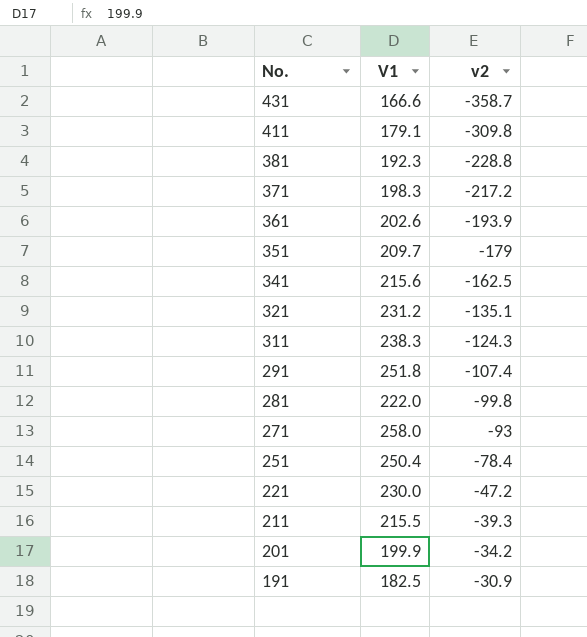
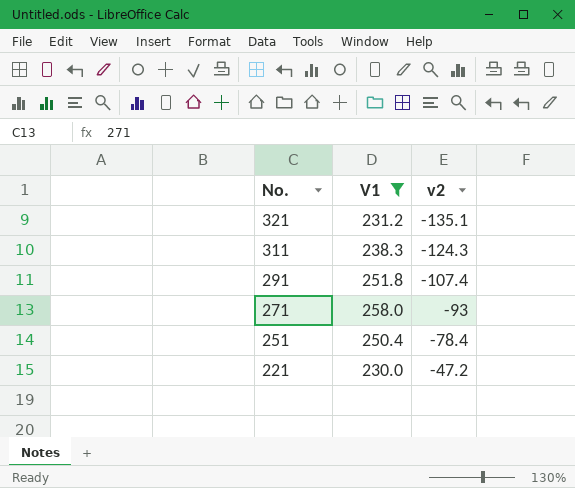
filter: none -> V1 >= 230.0

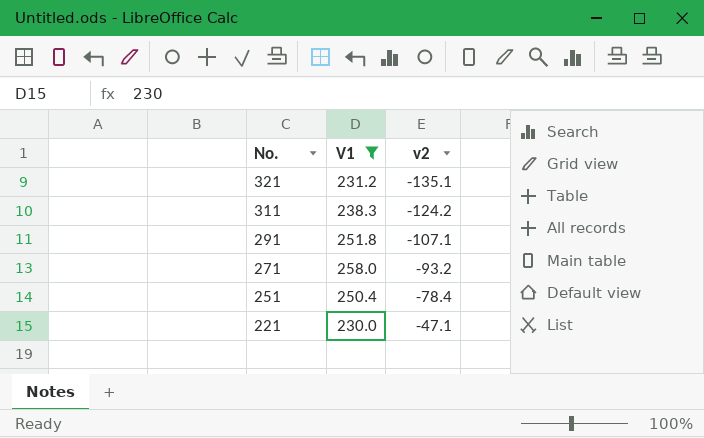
311 | v2: -124.3 -> -124.2
291 | v2: -107.4 -> -107.1
271 | v2: -93 -> -93.2
221 | v2: -47.2 -> -47.1

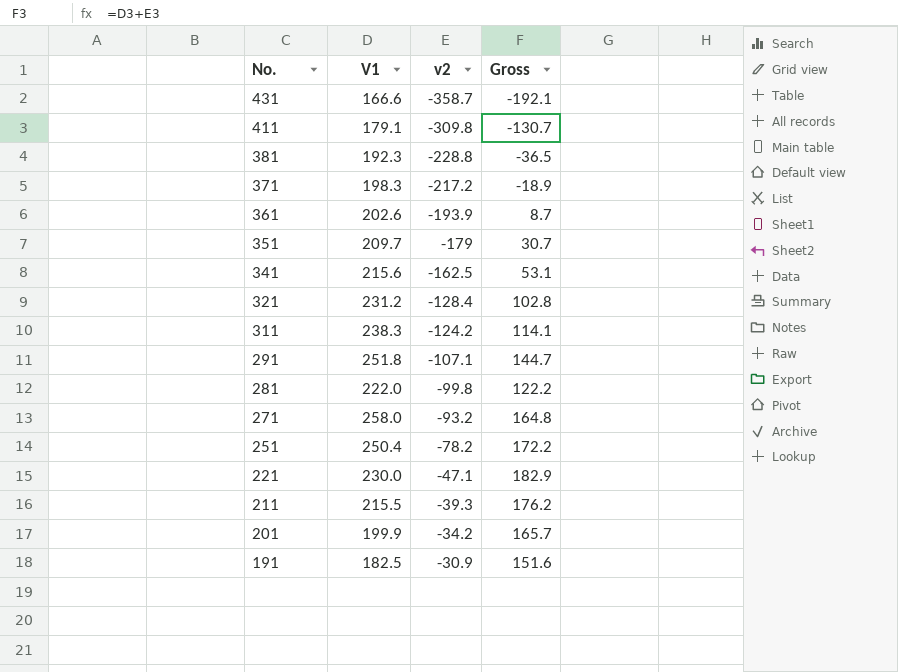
filter: V1 >= 230.0 -> none
column Gross | formula: none -> [V1] + [v2]
321 | v2: -135.1 -> -128.4
251 | v2: -78.4 -> -78.2

